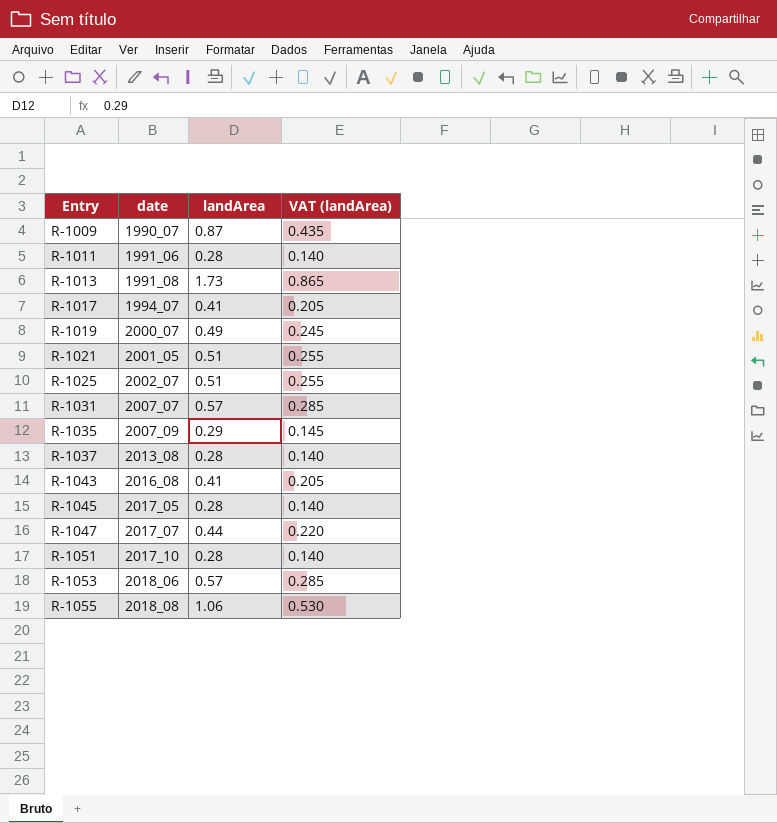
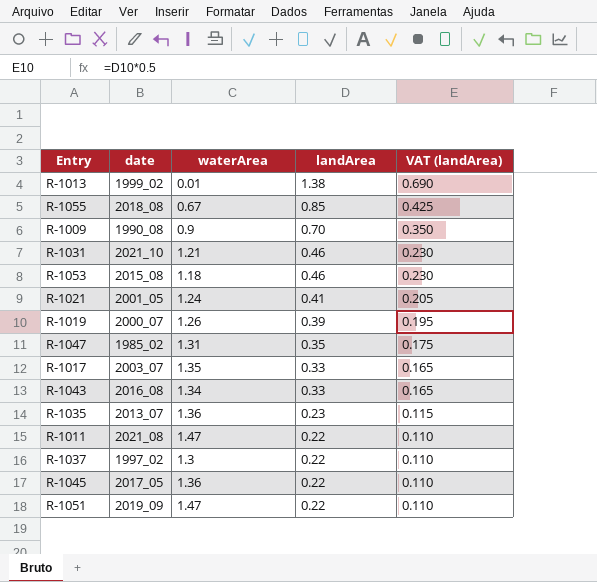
row order: Entry ascending -> landArea descending
column waterArea | position: none -> 3
row R-1025: 2002_07 | 0.51 | 0.255 -> none
R-1013 | date: 1991_08 -> 1999_02
R-1013 | landArea: 1.73 -> 1.38
R-1013 | VAT (landArea): 0.865 -> 0.690
R-1055 | landArea: 1.06 -> 0.85
R-1055 | VAT (landArea): 0.530 -> 0.425
R-1009 | date: 1990_07 -> 1990_08
R-1009 | landArea: 0.87 -> 0.70
R-1009 | VAT (landArea): 0.435 -> 0.350
R-1031 | date: 2007_07 -> 2021_10
R-1031 | landArea: 0.57 -> 0.46
R-1031 | VAT (landArea): 0.285 -> 0.230
R-1053 | date: 2018_06 -> 2015_08
R-1053 | landArea: 0.57 -> 0.46
R-1053 | VAT (landArea): 0.285 -> 0.230
R-1021 | landArea: 0.51 -> 0.41
R-1021 | VAT (landArea): 0.255 -> 0.205
R-1019 | landArea: 0.49 -> 0.39
R-1019 | VAT (landArea): 0.245 -> 0.195
R-1047 | date: 2017_07 -> 1985_02
R-1047 | landArea: 0.44 -> 0.35
R-1047 | VAT (landArea): 0.220 -> 0.175
R-1017 | date: 1994_07 -> 2003_07
R-1017 | landArea: 0.41 -> 0.33
R-1017 | VAT (landArea): 0.205 -> 0.165
R-1043 | landArea: 0.41 -> 0.33
R-1043 | VAT (landArea): 0.205 -> 0.165
R-1035 | date: 2007_09 -> 2013_07
R-1035 | landArea: 0.29 -> 0.23
R-1035 | VAT (landArea): 0.145 -> 0.115
R-1011 | date: 1991_06 -> 2021_08
R-1011 | landArea: 0.28 -> 0.22
R-1011 | VAT (landArea): 0.140 -> 0.110
R-1037 | date: 2013_08 -> 1997_02
R-1037 | landArea: 0.28 -> 0.22
R-1037 | VAT (landArea): 0.140 -> 0.110
R-1045 | landArea: 0.28 -> 0.22
R-1045 | VAT (landArea): 0.140 -> 0.110
R-1051 | date: 2017_10 -> 2019_09
R-1051 | landArea: 0.28 -> 0.22
R-1051 | VAT (landArea): 0.140 -> 0.110

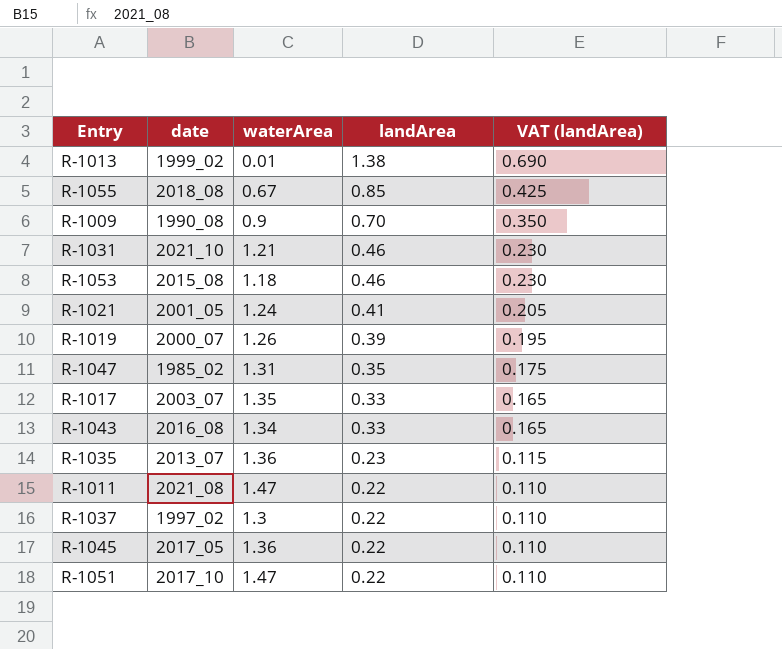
R-1051 | date: 2019_09 -> 2017_10

